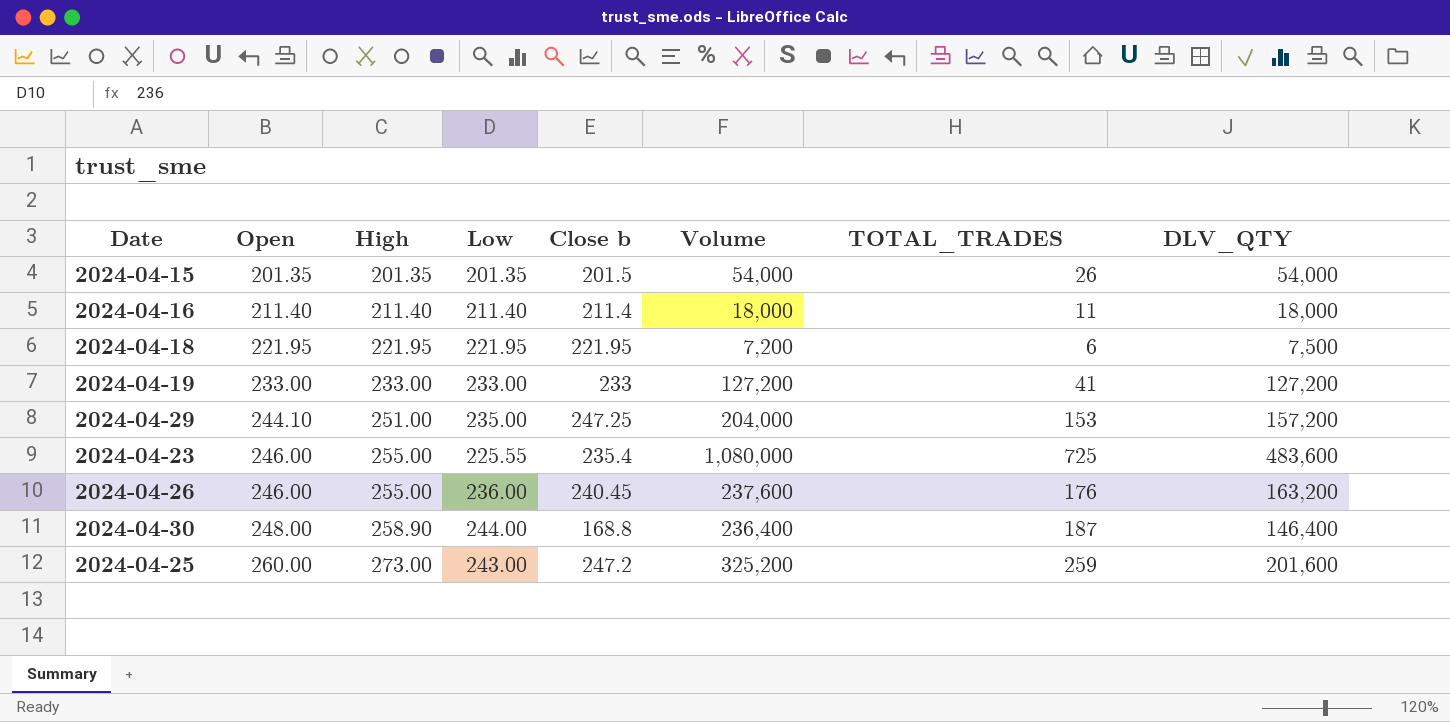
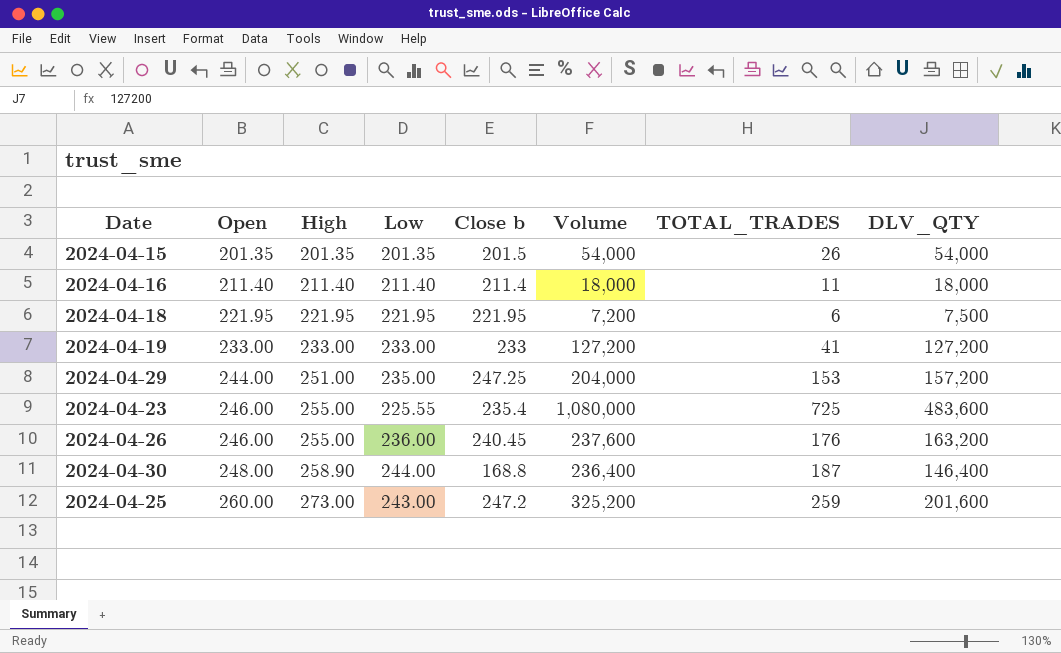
2024-04-29 | Open: 244.10 -> 244.00

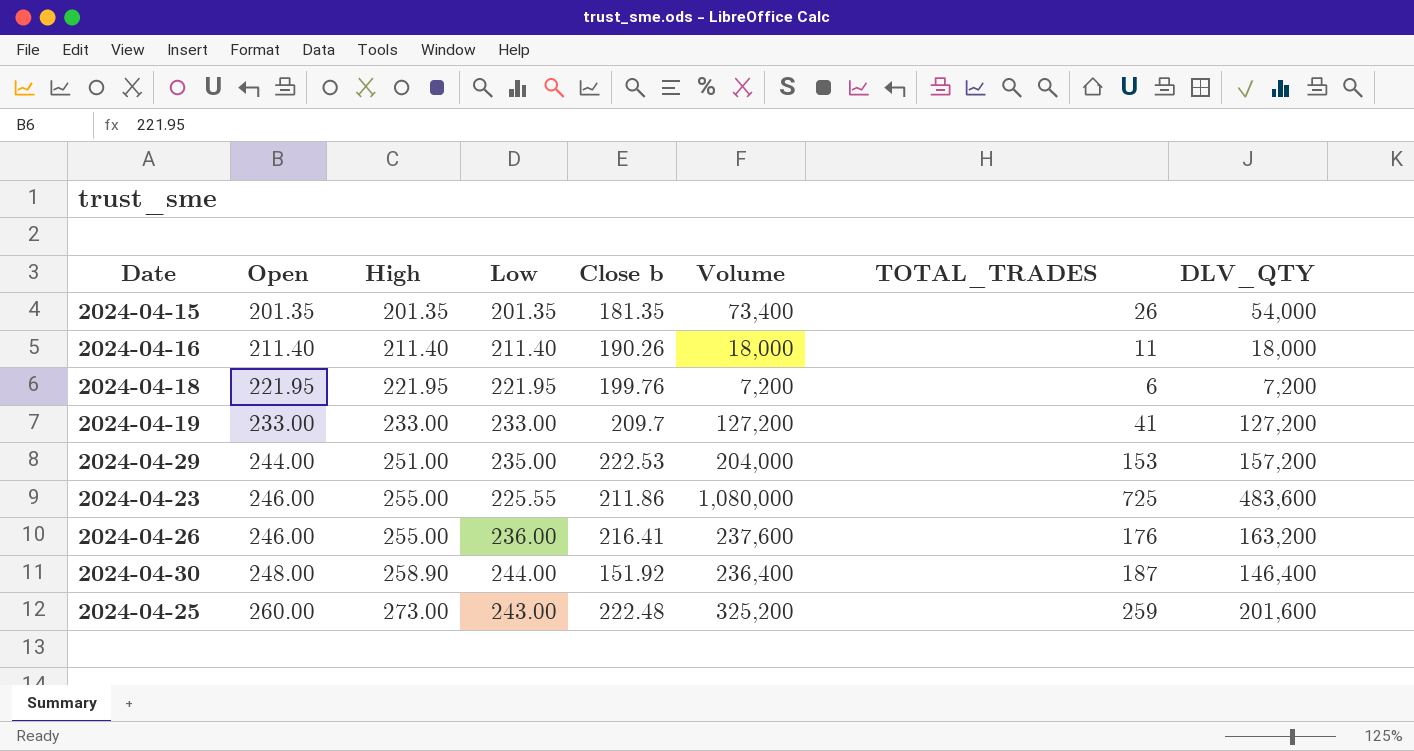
2024-04-15 | Close b: 201.5 -> 181.35
2024-04-15 | Volume: 54,000 -> 73,400
2024-04-16 | Close b: 211.4 -> 190.26
2024-04-18 | Close b: 221.95 -> 199.76
2024-04-18 | DLV_QTY: 7,500 -> 7,200
2024-04-19 | Close b: 233 -> 209.7
2024-04-29 | Close b: 247.25 -> 222.53
2024-04-23 | Close b: 235.4 -> 211.86
2024-04-26 | Close b: 240.45 -> 216.41
2024-04-30 | Close b: 168.8 -> 151.92
2024-04-25 | Close b: 247.2 -> 222.48

